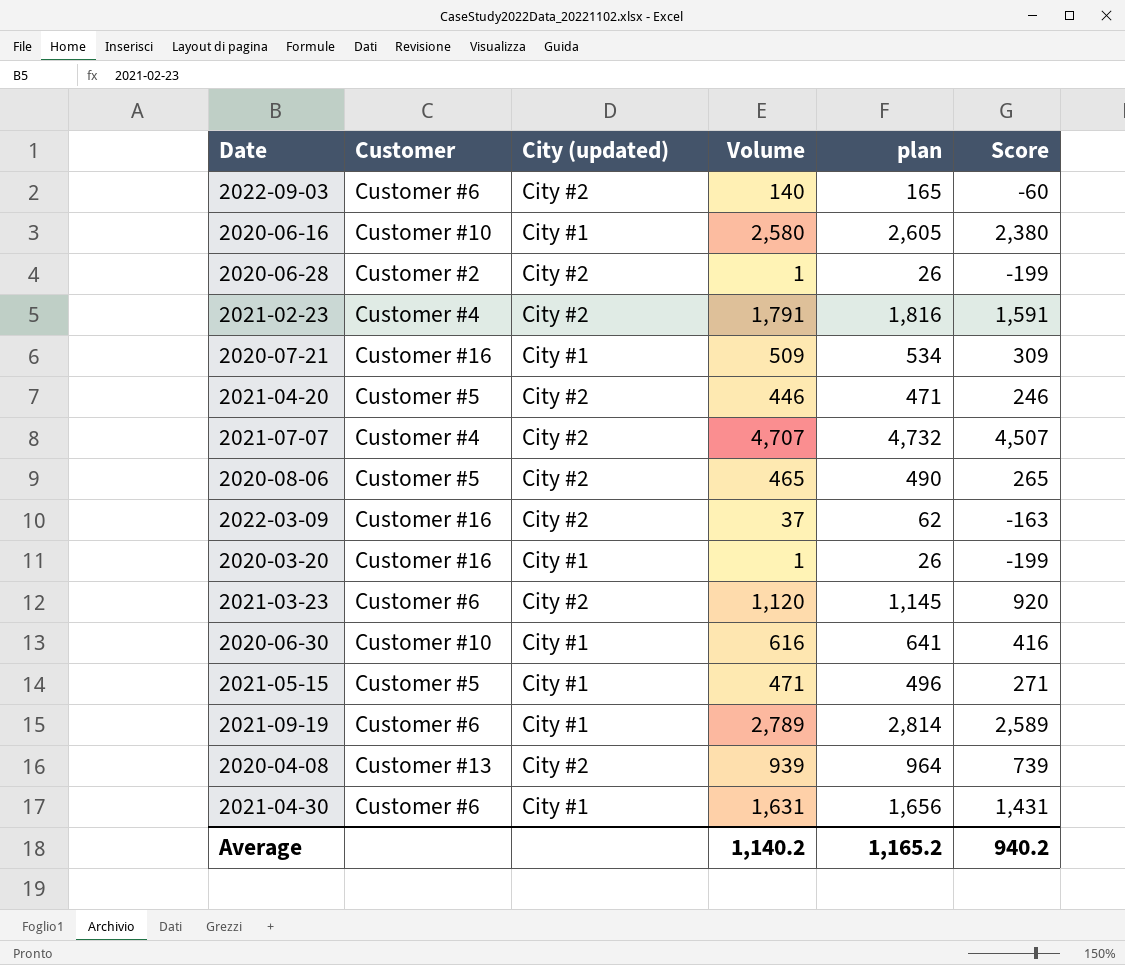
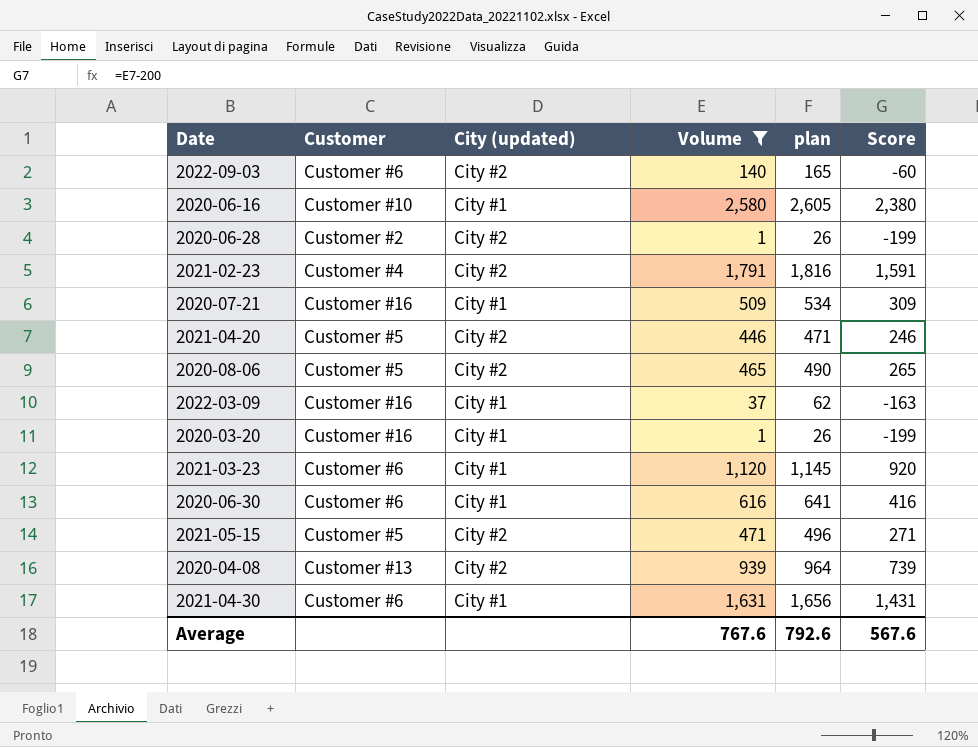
filter: none -> Volume <= 2,580
2022-03-09 | City (updated): City #2 -> City #1
2021-03-23 | City (updated): City #2 -> City #1
2020-06-30 | Customer: Customer #10 -> Customer #6
2021-05-15 | City (updated): City #1 -> City #2
Average | Volume: 1,140.2 -> 767.6
Average | plan: 1,165.2 -> 792.6
Average | Score: 940.2 -> 567.6

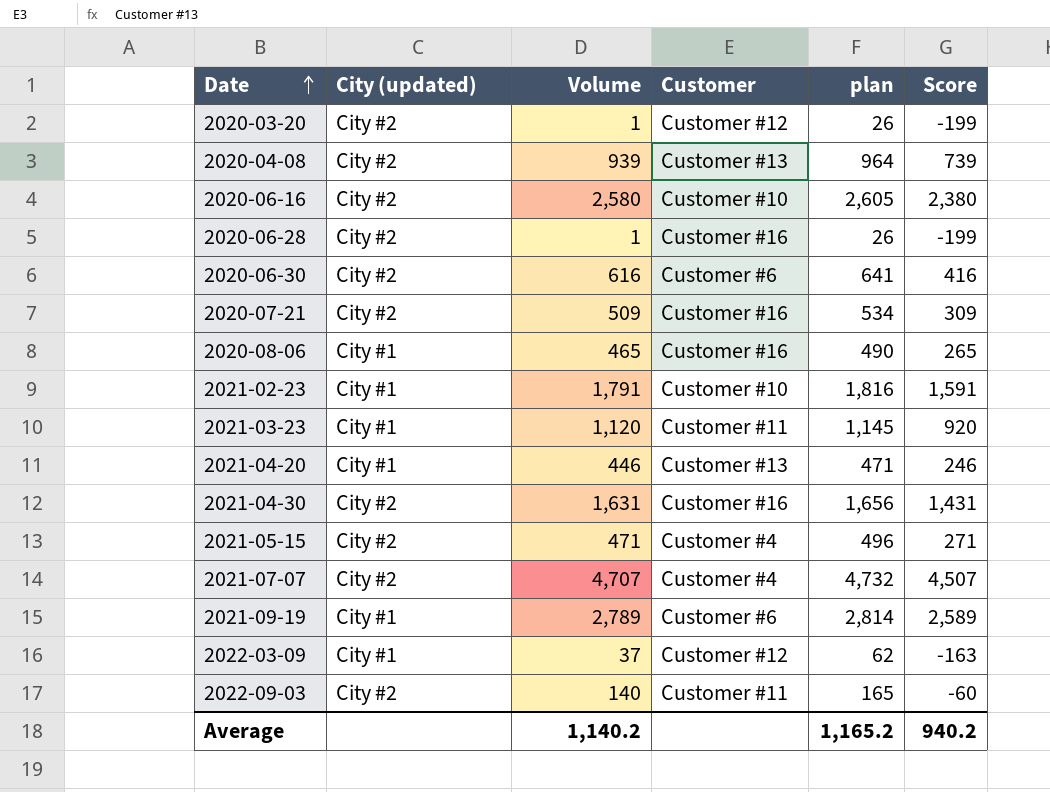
filter: Volume <= 2,580 -> none
row order: none -> Date ascending
column Customer | position: 2 -> 4
2020-03-20 | City (updated): City #1 -> City #2
2020-03-20 | Customer: Customer #16 -> Customer #12
2020-06-16 | City (updated): City #1 -> City #2
2020-06-28 | Customer: Customer #2 -> Customer #16
2020-06-30 | City (updated): City #1 -> City #2
2020-07-21 | City (updated): City #1 -> City #2
2020-08-06 | City (updated): City #2 -> City #1
2020-08-06 | Customer: Customer #5 -> Customer #16
2021-02-23 | City (updated): City #2 -> City #1
2021-02-23 | Customer: Customer #4 -> Customer #10
2021-03-23 | Customer: Customer #6 -> Customer #11
2021-04-20 | City (updated): City #2 -> City #1
2021-04-20 | Customer: Customer #5 -> Customer #13
2021-04-30 | City (updated): City #1 -> City #2
2021-04-30 | Customer: Customer #6 -> Customer #16
2021-05-15 | Customer: Customer #5 -> Customer #4
2022-03-09 | Customer: Customer #16 -> Customer #12
2022-09-03 | Customer: Customer #6 -> Customer #11
Average | Volume: 767.6 -> 1,140.2
Average | plan: 792.6 -> 1,165.2
Average | Score: 567.6 -> 940.2

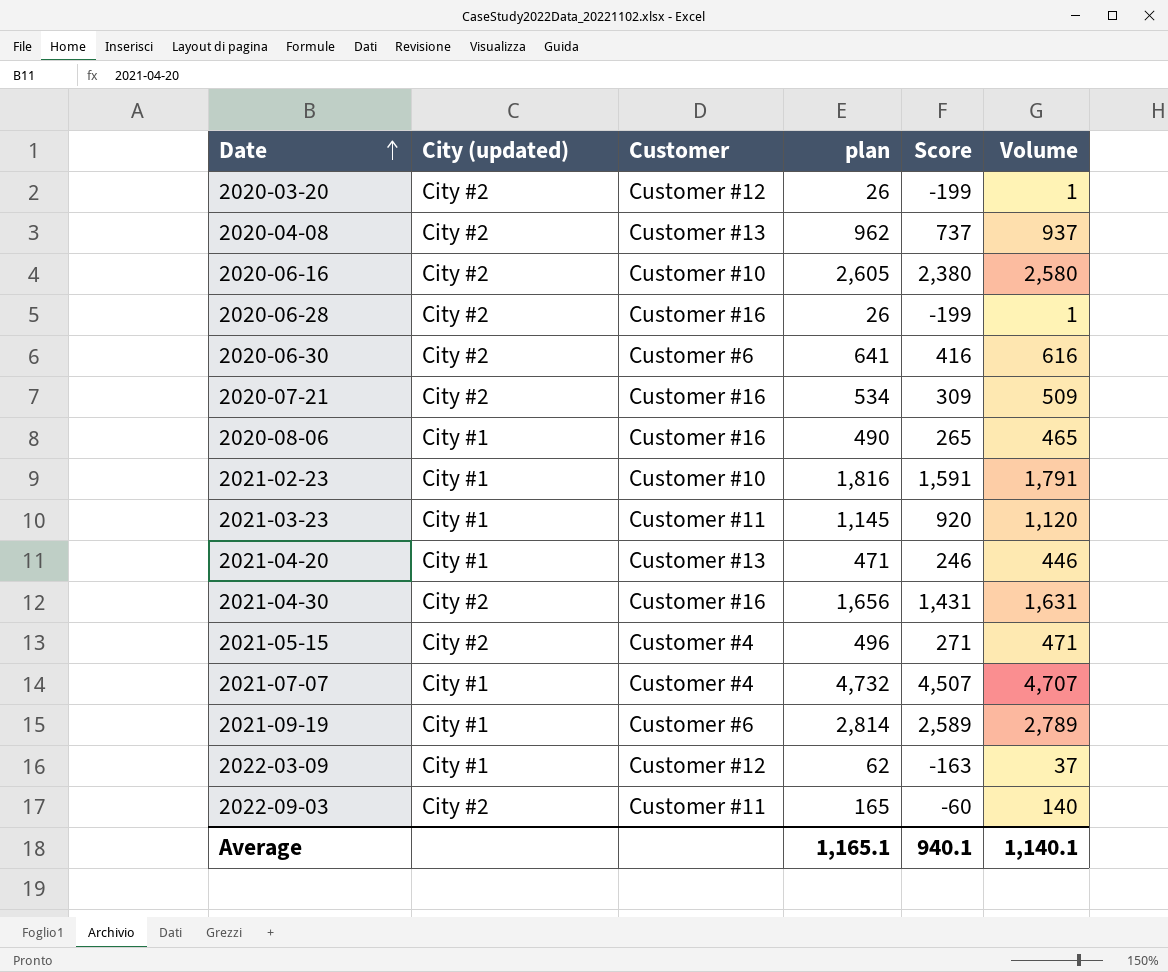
column Volume | position: 3 -> 6
2020-04-08 | plan: 964 -> 962
2020-04-08 | Score: 739 -> 737
2020-04-08 | Volume: 939 -> 937
2021-07-07 | City (updated): City #2 -> City #1
Average | plan: 1,165.2 -> 1,165.1
Average | Score: 940.2 -> 940.1
Average | Volume: 1,140.2 -> 1,140.1

